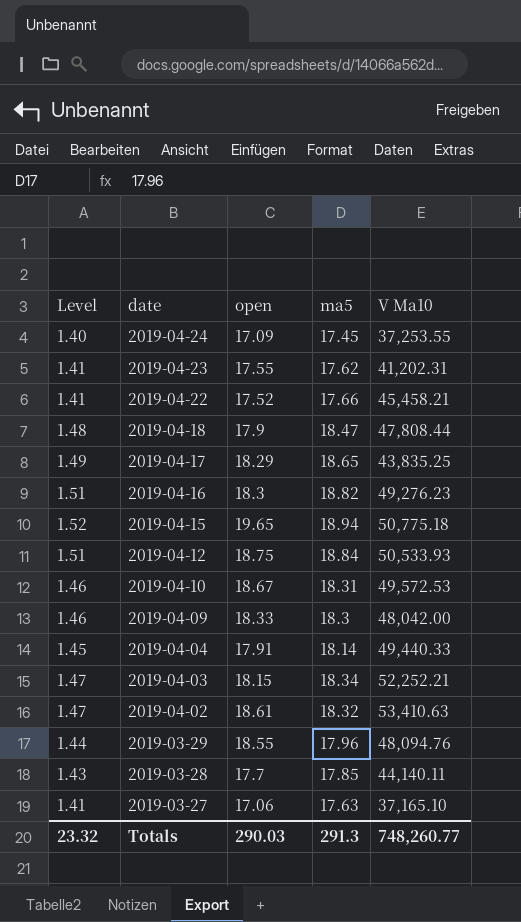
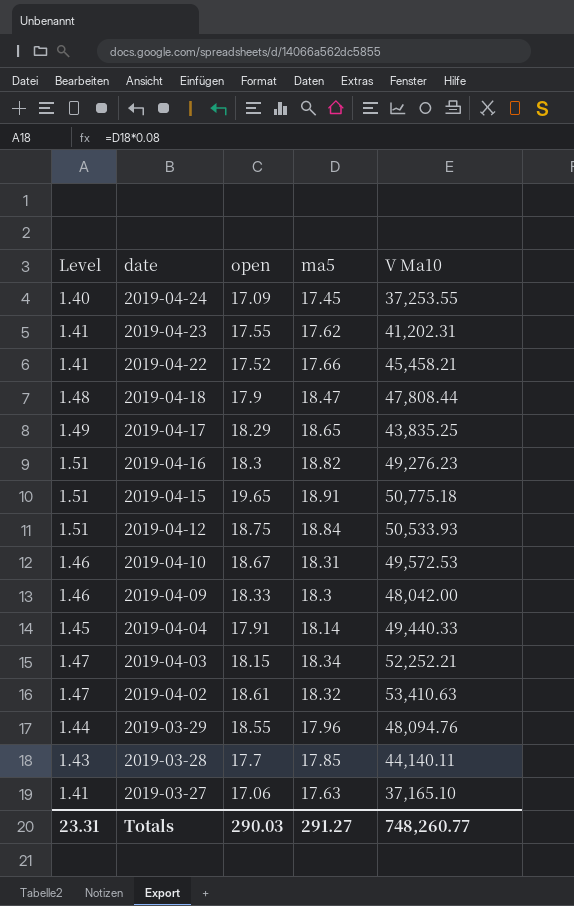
2019-04-15 | Level: 1.52 -> 1.51
2019-04-15 | ma5: 18.94 -> 18.91
Totals | Level: 23.32 -> 23.31
Totals | ma5: 291.3 -> 291.27

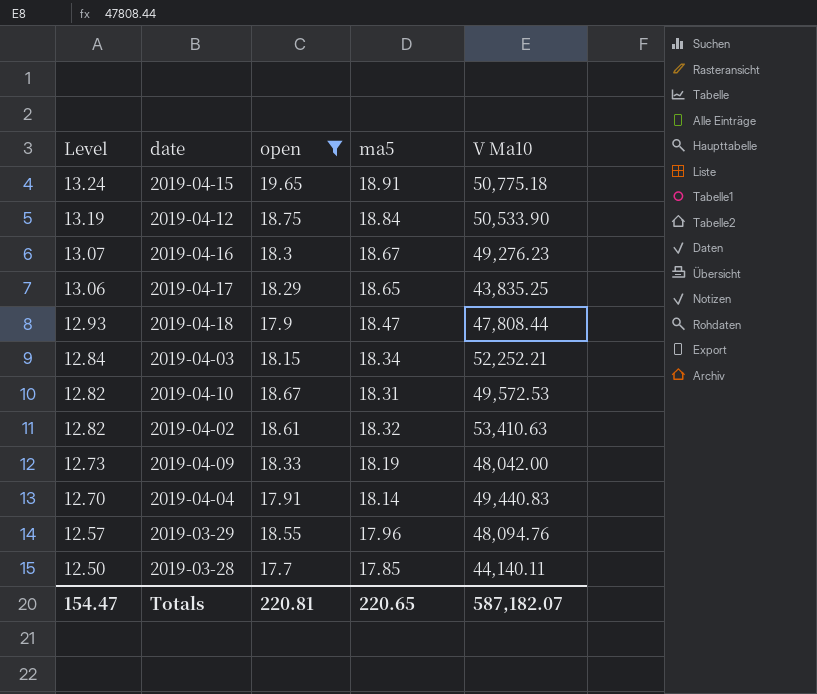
filter: none -> open >= 17.7
row order: date descending -> Level descending
column Level | formula: [ma5] * 0.08 -> [ma5] * 0.7
2019-04-12 | V Ma10: 50,533.93 -> 50,533.90
2019-04-16 | ma5: 18.82 -> 18.67
2019-04-09 | ma5: 18.3 -> 18.19
2019-04-04 | V Ma10: 49,440.33 -> 49,440.83
Totals | Level: 23.31 -> 154.47
Totals | open: 290.03 -> 220.81
Totals | ma5: 291.27 -> 220.65
Totals | V Ma10: 748,260.77 -> 587,182.07

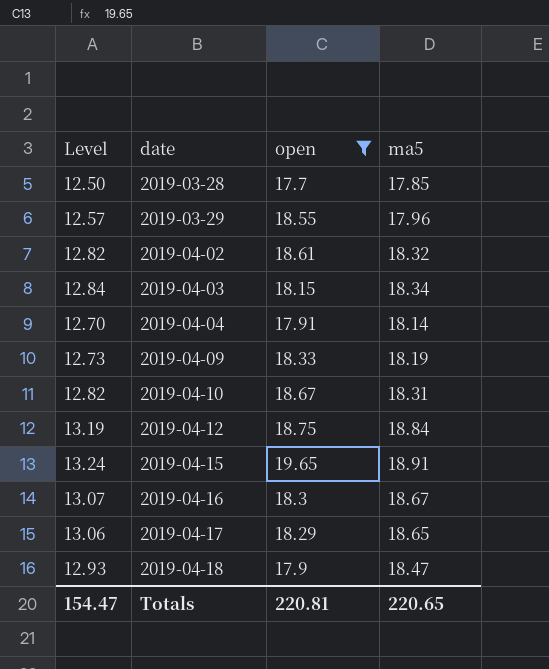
row order: Level descending -> date ascending
column V Ma10 | position: 5 -> none

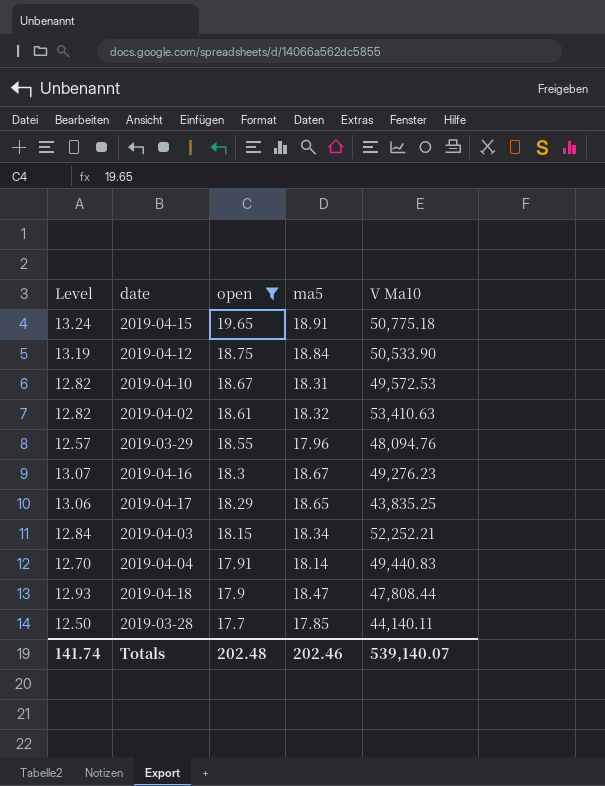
row order: date ascending -> open descending
column V Ma10 | position: none -> 5
row 2019-04-09: 12.73 | 18.33 | 18.19 -> none
Totals | Level: 154.47 -> 141.74
Totals | open: 220.81 -> 202.48
Totals | ma5: 220.65 -> 202.46

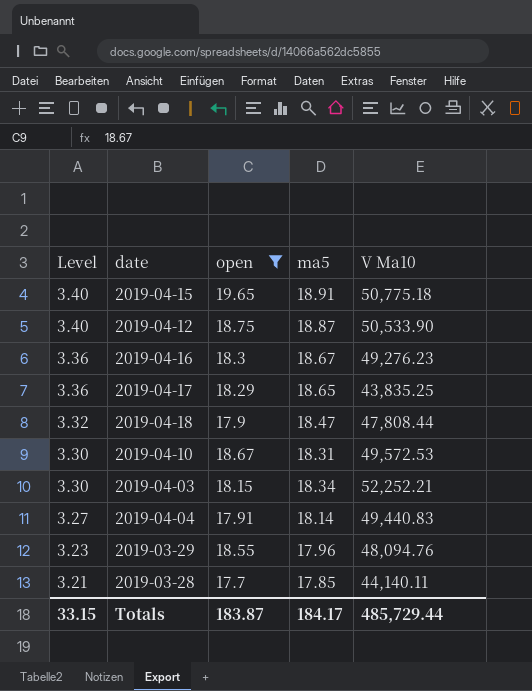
row order: open descending -> Level descending
column Level | formula: [ma5] * 0.7 -> [ma5] * 0.18
row 2019-04-02: 12.82 | 18.61 | 18.32 | 53,410.63 -> none
2019-04-12 | ma5: 18.84 -> 18.87
Totals | Level: 141.74 -> 33.15
Totals | open: 202.48 -> 183.87
Totals | ma5: 202.46 -> 184.17
Totals | V Ma10: 539,140.07 -> 485,729.44

